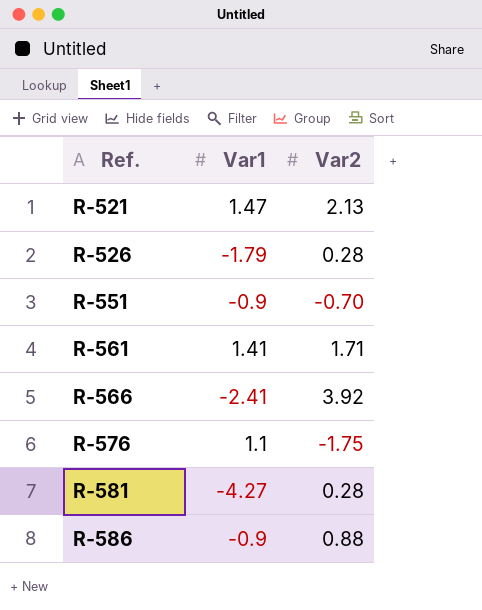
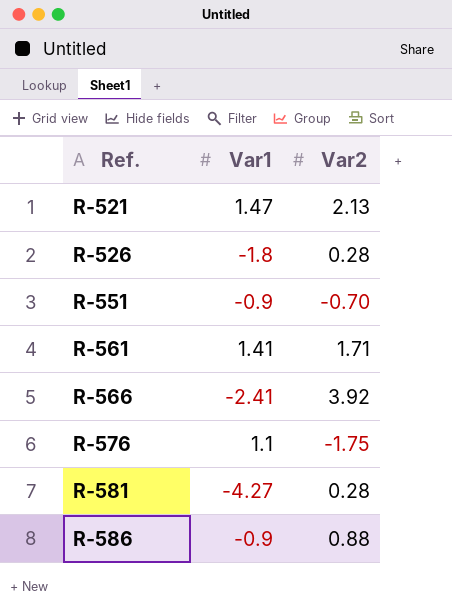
R-526 | Var1: -1.79 -> -1.8

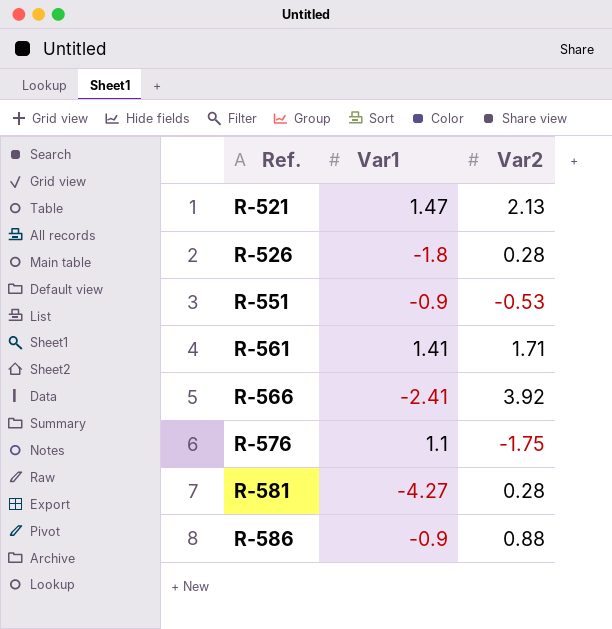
R-551 | Var2: -0.70 -> -0.53

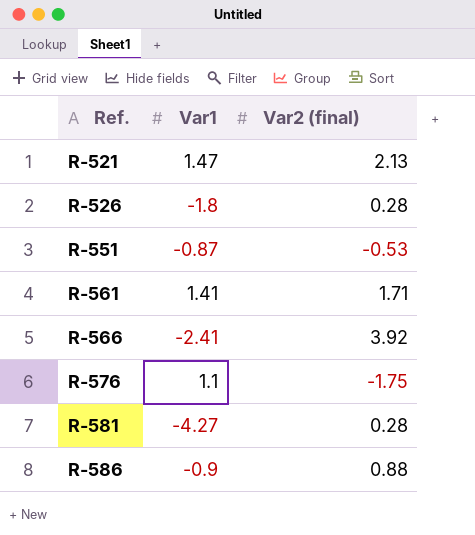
column name: Var2 -> Var2 (final)
R-551 | Var1: -0.9 -> -0.87

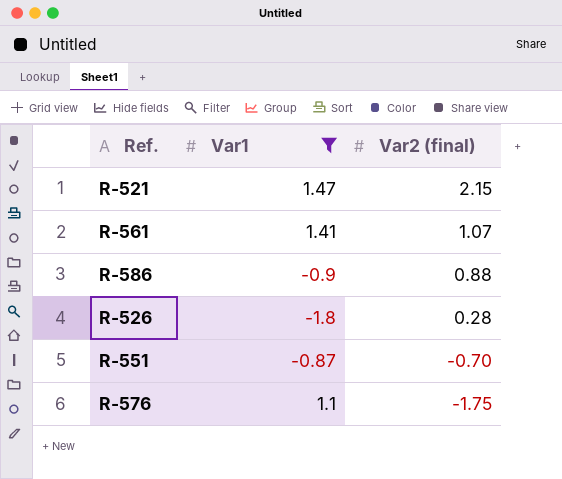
filter: none -> Var1 >= -1.8
row order: Ref. ascending -> Var2 (final) descending
R-521 | Var2 (final): 2.13 -> 2.15
R-561 | Var2 (final): 1.71 -> 1.07
R-551 | Var2 (final): -0.53 -> -0.70

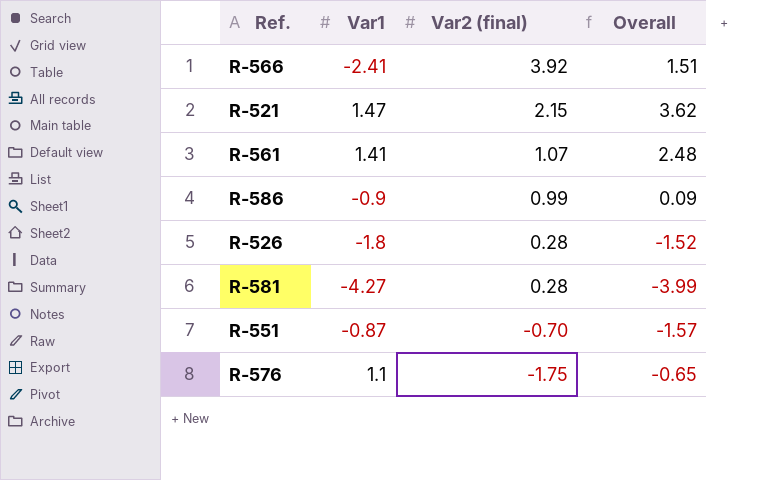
filter: Var1 >= -1.8 -> none
column Overall | formula: none -> [Var1] + [Var2 (final)]
R-586 | Var2 (final): 0.88 -> 0.99

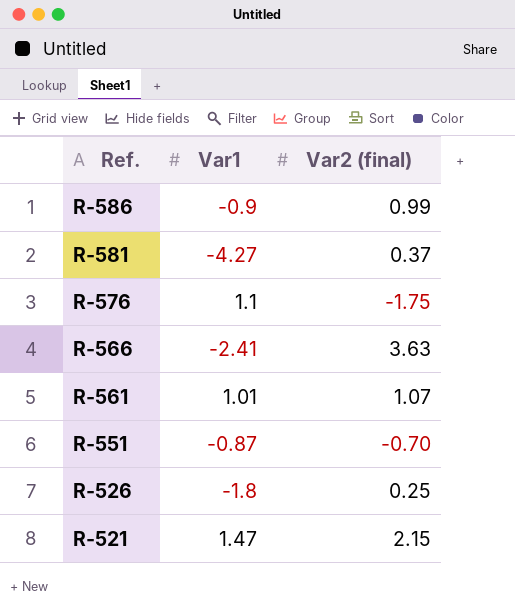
row order: Var2 (final) descending -> Ref. descending
column Overall | formula: [Var1] + [Var2 (final)] -> none
R-581 | Var2 (final): 0.28 -> 0.37
R-566 | Var2 (final): 3.92 -> 3.63
R-561 | Var1: 1.41 -> 1.01
R-526 | Var2 (final): 0.28 -> 0.25

